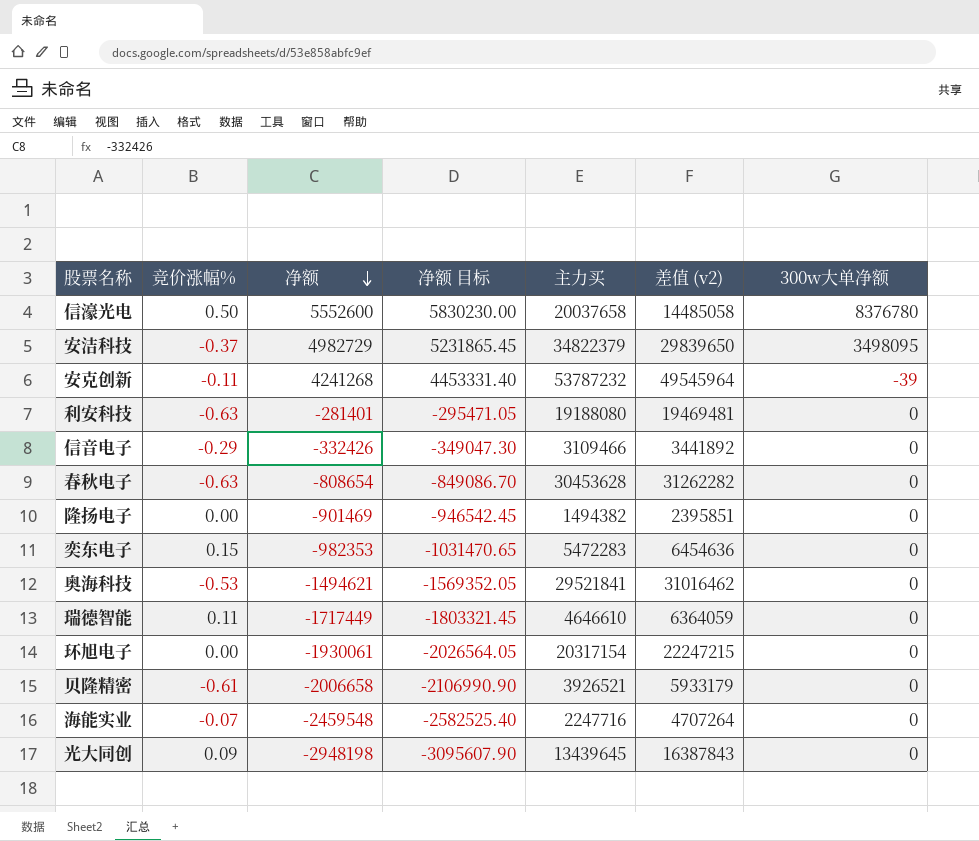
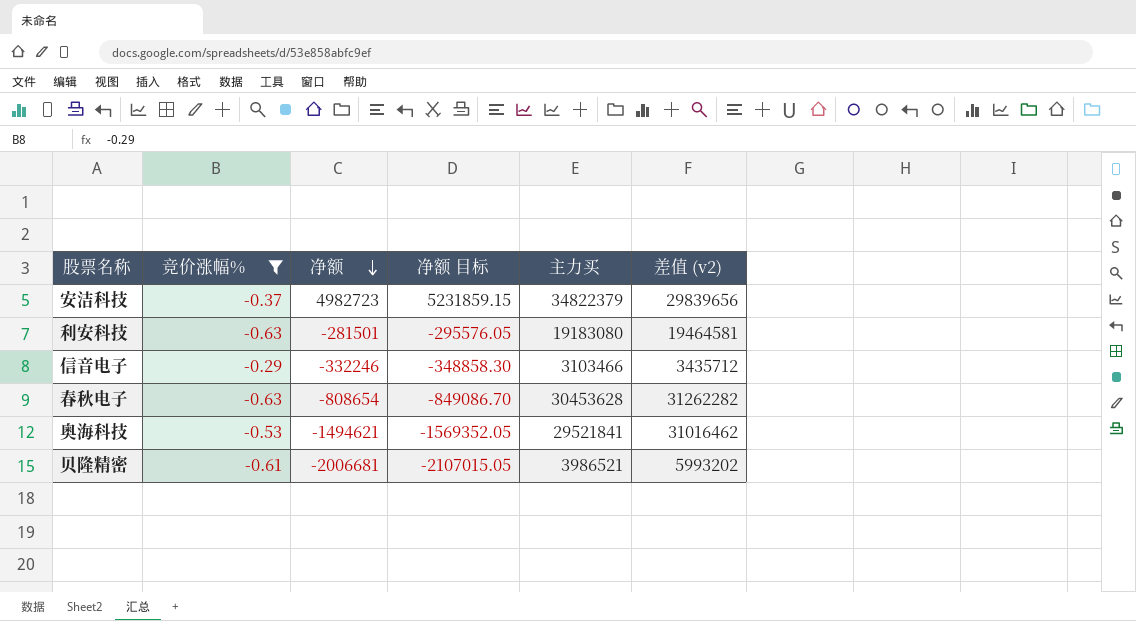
filter: none -> 竞价涨幅% <= -0.29
column 300w大单净额 | position: 7 -> none
安洁科技 | 净额: 4982729 -> 4982723
安洁科技 | 净额 目标: 5231865.45 -> 5231859.15
安洁科技 | 差值 (v2): 29839650 -> 29839656
利安科技 | 净额: -281401 -> -281501
利安科技 | 净额 目标: -295471.05 -> -295576.05
利安科技 | 主力买: 19188080 -> 19183080
利安科技 | 差值 (v2): 19469481 -> 19464581
信音电子 | 净额: -332426 -> -332246
信音电子 | 净额 目标: -349047.30 -> -348858.30
信音电子 | 主力买: 3109466 -> 3103466
信音电子 | 差值 (v2): 3441892 -> 3435712
贝隆精密 | 净额: -2006658 -> -2006681
贝隆精密 | 净额 目标: -2106990.90 -> -2107015.05
贝隆精密 | 主力买: 3926521 -> 3986521
贝隆精密 | 差值 (v2): 5933179 -> 5993202

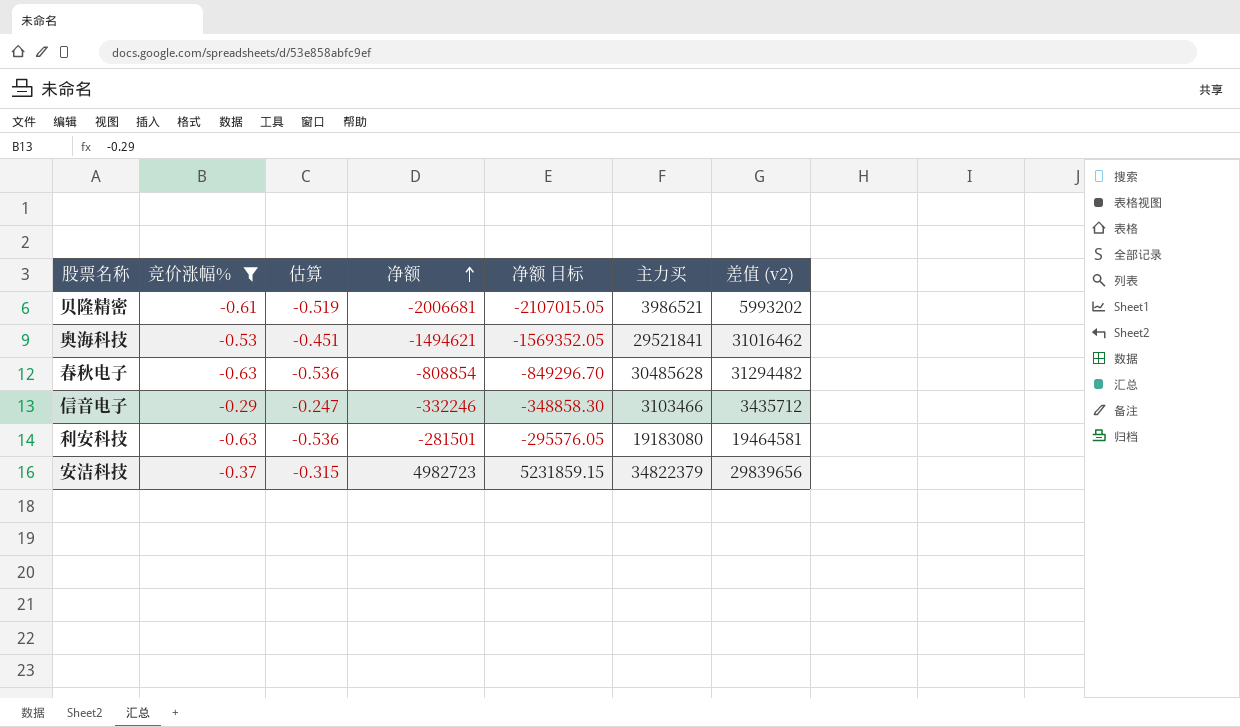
row order: 净额 descending -> 净额 ascending
column 估算 | formula: none -> [竞价涨幅%] * 0.85
春秋电子 | 净额: -808654 -> -808854
春秋电子 | 净额 目标: -849086.70 -> -849296.70
春秋电子 | 主力买: 30453628 -> 30485628
春秋电子 | 差值 (v2): 31262282 -> 31294482

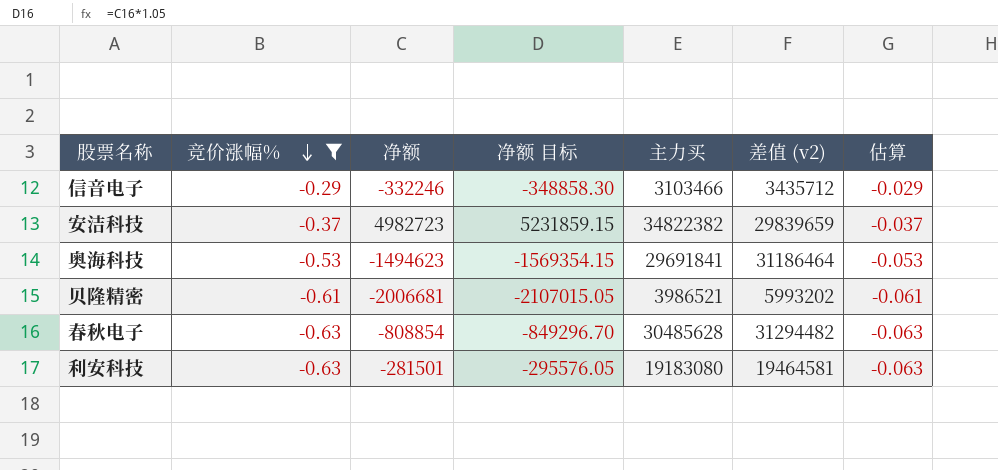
row order: 净额 ascending -> 竞价涨幅% descending
column 估算 | formula: [竞价涨幅%] * 0.85 -> [竞价涨幅%] * 0.1
column 估算 | position: 3 -> 7
安洁科技 | 主力买: 34822379 -> 34822382
安洁科技 | 差值 (v2): 29839656 -> 29839659
奥海科技 | 净额: -1494621 -> -1494623
奥海科技 | 净额 目标: -1569352.05 -> -1569354.15
奥海科技 | 主力买: 29521841 -> 29691841
奥海科技 | 差值 (v2): 31016462 -> 31186464

